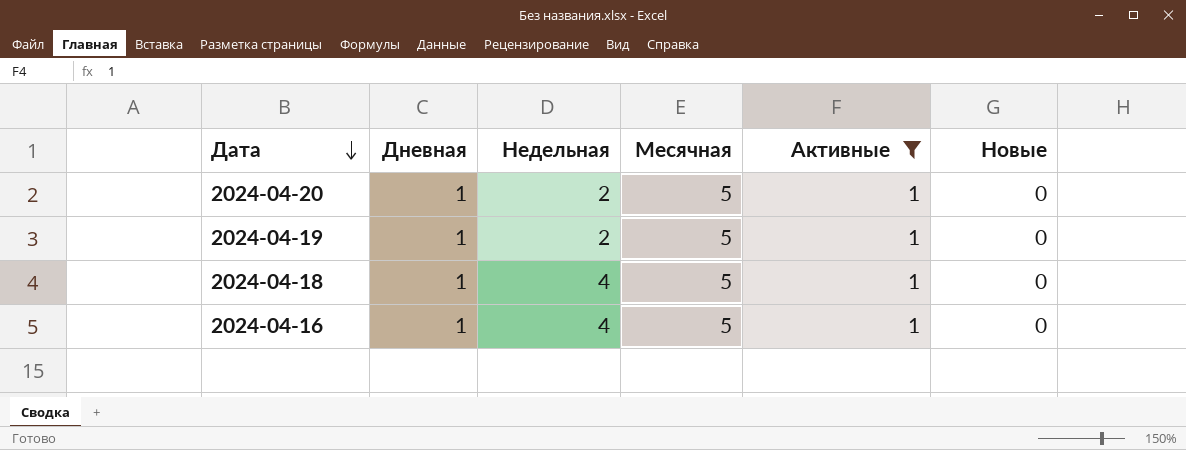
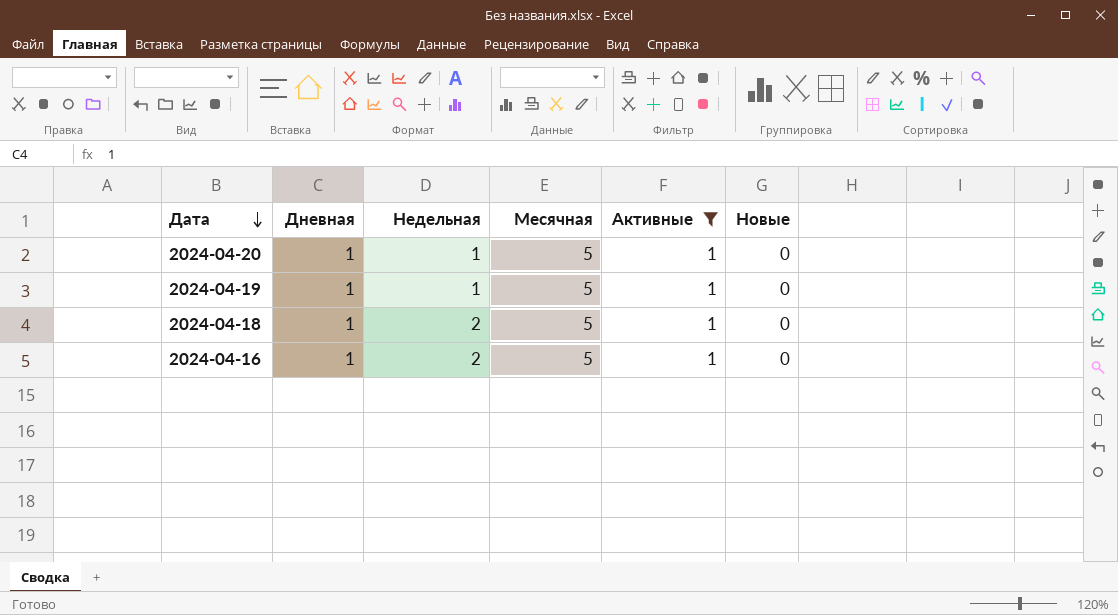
2024-04-20 | Недельная: 2 -> 1
2024-04-19 | Недельная: 2 -> 1
2024-04-18 | Недельная: 4 -> 2
2024-04-16 | Недельная: 4 -> 2

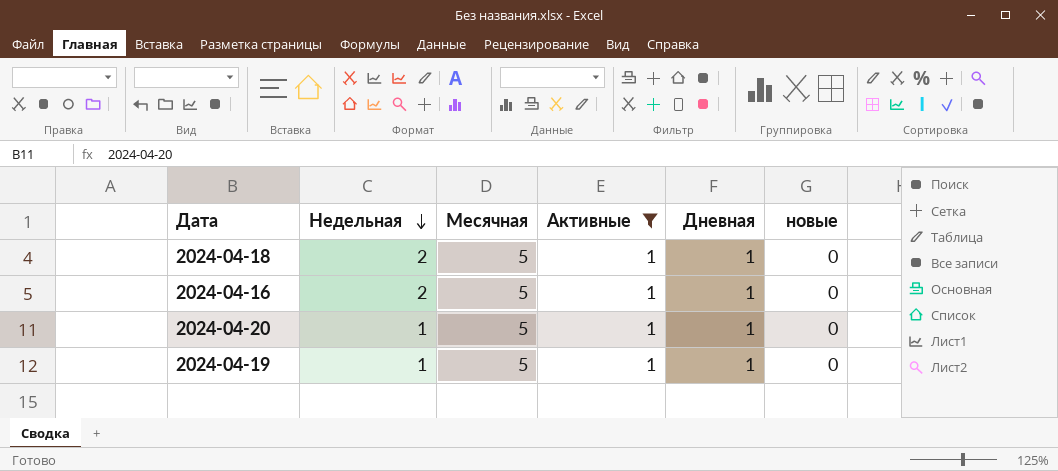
row order: Дата descending -> Недельная descending
column Дневная | position: 2 -> 5
column name: Новые -> новые

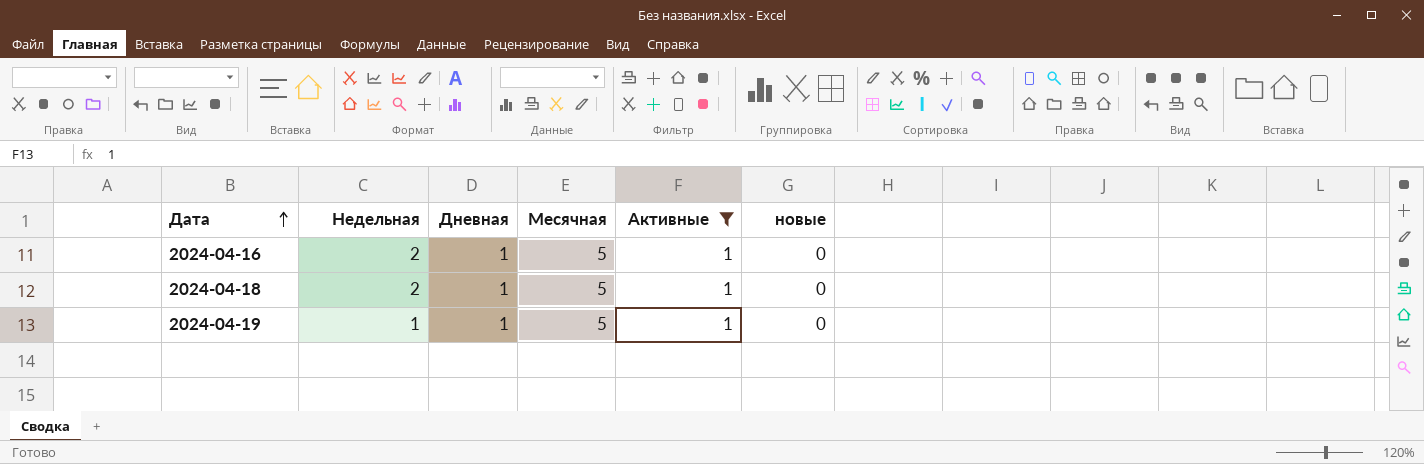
row order: Недельная descending -> Дата ascending
column Дневная | position: 5 -> 3
row 2024-04-20: 1 | 5 | 1 | 1 | 0 -> none

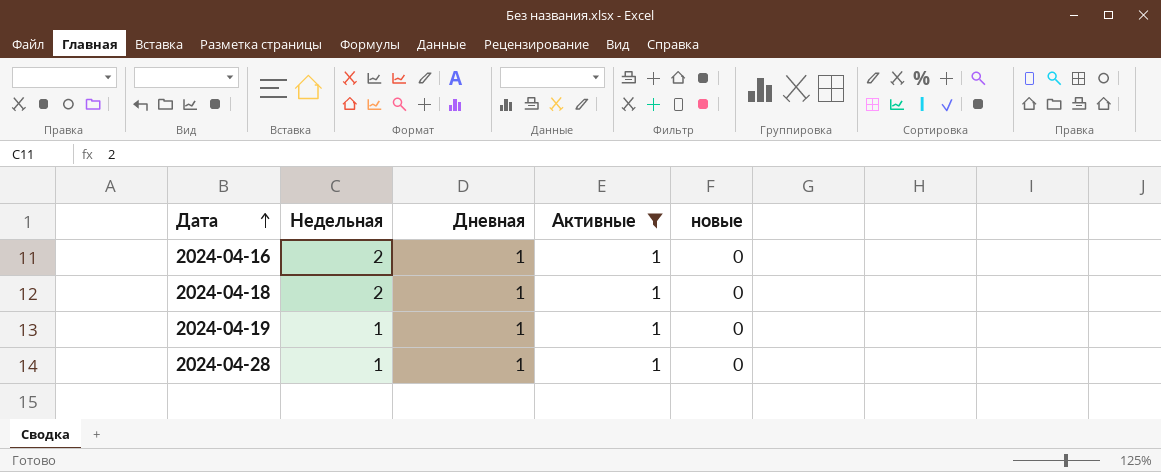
column Месячная | position: 4 -> none
row 2024-04-28: none -> 1 | 1 | 1 | 0

